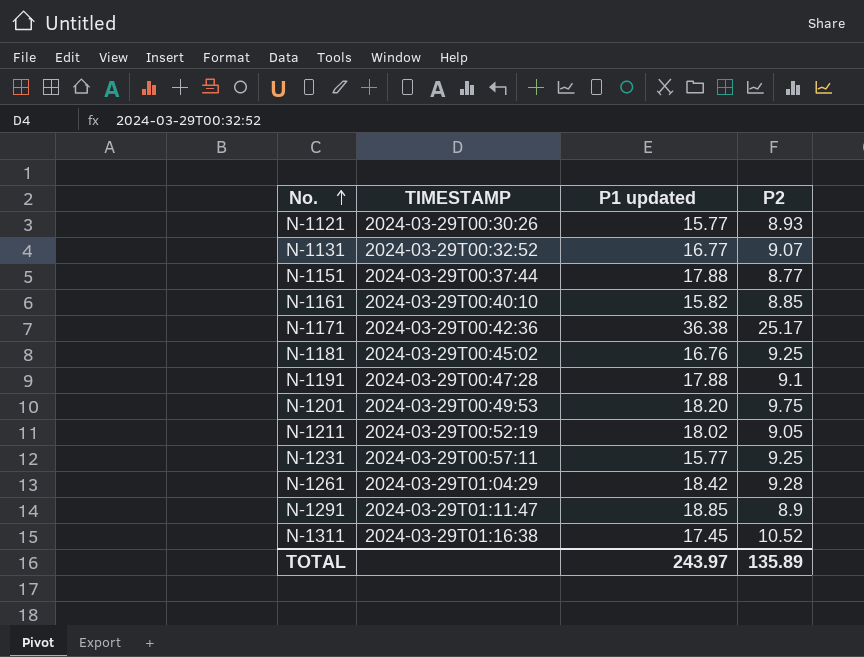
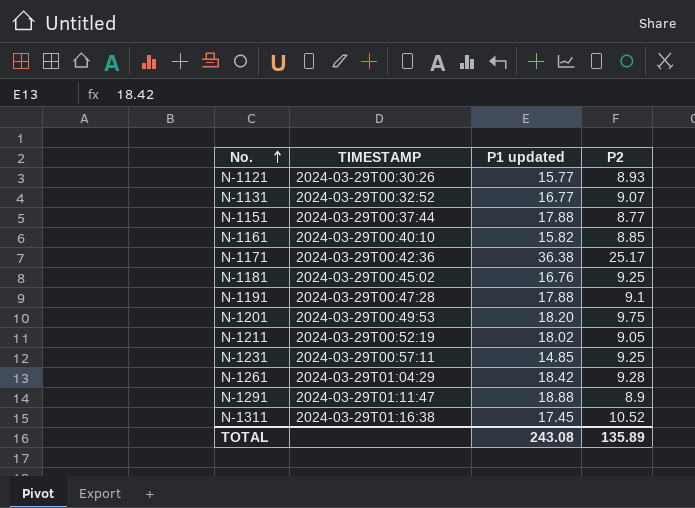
N-1231 | P1 updated: 15.77 -> 14.85
N-1291 | P1 updated: 18.85 -> 18.88
TOTAL | P1 updated: 243.97 -> 243.08

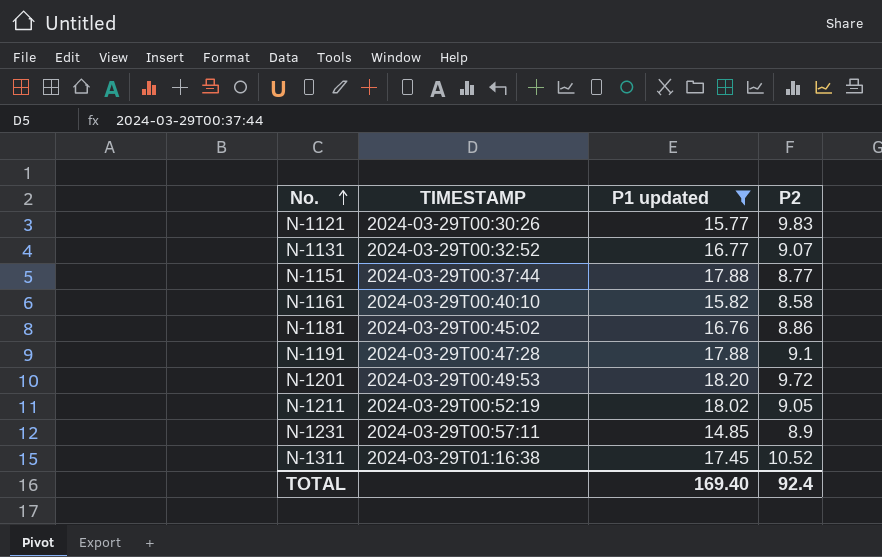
filter: none -> P1 updated <= 18.20
N-1121 | P2: 8.93 -> 9.83
N-1161 | P2: 8.85 -> 8.58
N-1181 | P2: 9.25 -> 8.86
N-1201 | P2: 9.75 -> 9.72
N-1231 | P2: 9.25 -> 8.9
TOTAL | P1 updated: 243.08 -> 169.40
TOTAL | P2: 135.89 -> 92.4

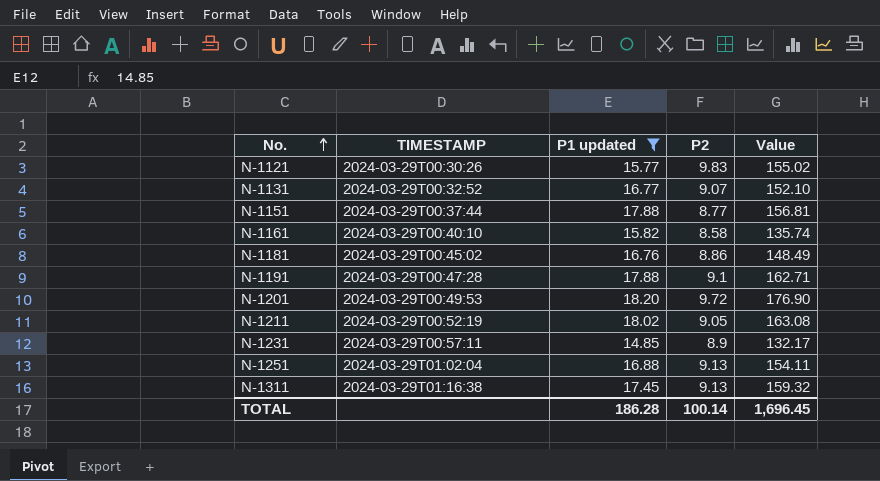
column Value | formula: none -> [P1 updated] * [P2]
row N-1251: none -> 2024-03-29T01:02:04 | 16.88 | 9.13 | 154.11
N-1311 | P2: 10.52 -> 9.13
TOTAL | P1 updated: 169.40 -> 186.28
TOTAL | P2: 92.4 -> 100.14

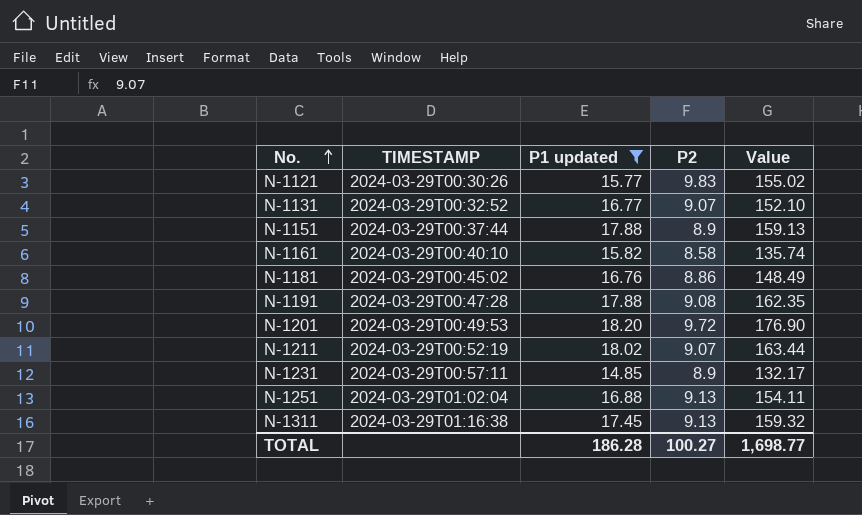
N-1151 | P2: 8.77 -> 8.9
N-1151 | Value: 156.81 -> 159.13
N-1191 | P2: 9.1 -> 9.08
N-1191 | Value: 162.71 -> 162.35
N-1211 | P2: 9.05 -> 9.07
N-1211 | Value: 163.08 -> 163.44
TOTAL | P2: 100.14 -> 100.27
TOTAL | Value: 1,696.45 -> 1,698.77

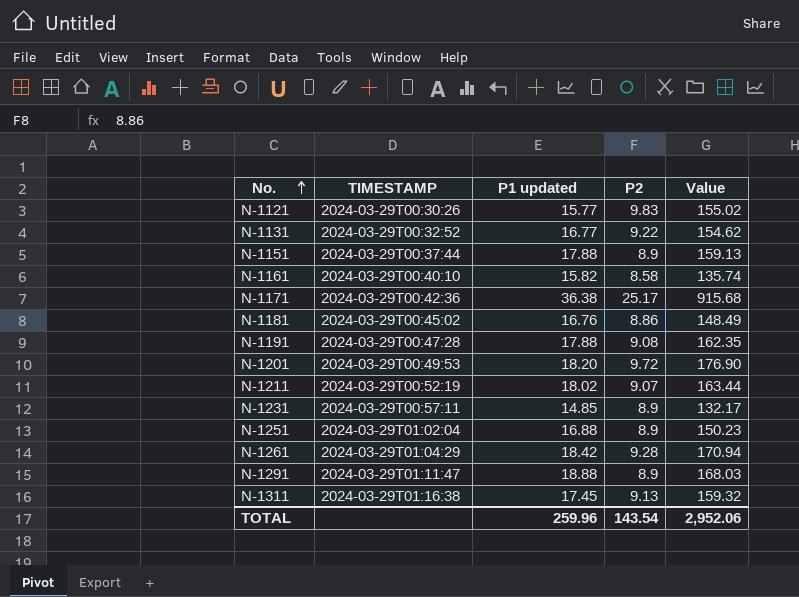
filter: P1 updated <= 18.20 -> none
N-1131 | P2: 9.07 -> 9.22
N-1131 | Value: 152.10 -> 154.62
N-1251 | P2: 9.13 -> 8.9
N-1251 | Value: 154.11 -> 150.23
TOTAL | P1 updated: 186.28 -> 259.96
TOTAL | P2: 100.27 -> 143.54
TOTAL | Value: 1,698.77 -> 2,952.06

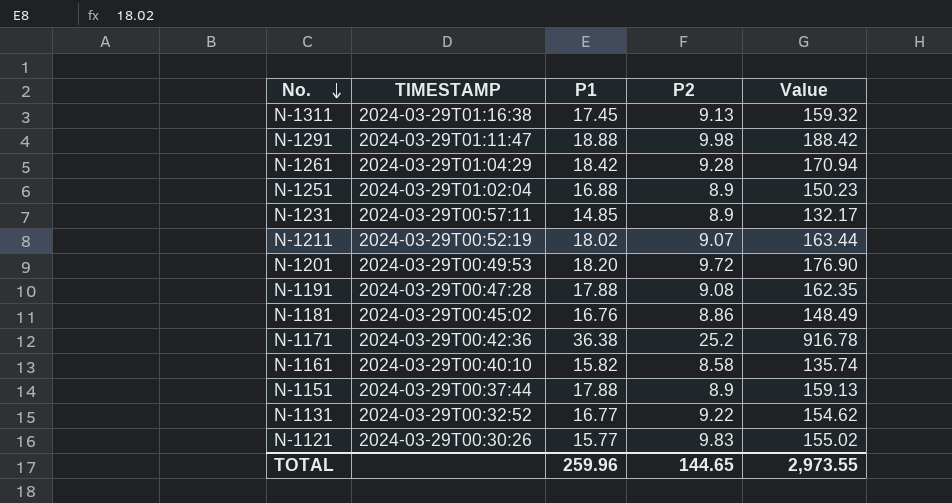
row order: No. ascending -> No. descending
column name: P1 updated -> P1
N-1291 | P2: 8.9 -> 9.98
N-1291 | Value: 168.03 -> 188.42
N-1171 | P2: 25.17 -> 25.2
N-1171 | Value: 915.68 -> 916.78
TOTAL | P2: 143.54 -> 144.65
TOTAL | Value: 2,952.06 -> 2,973.55

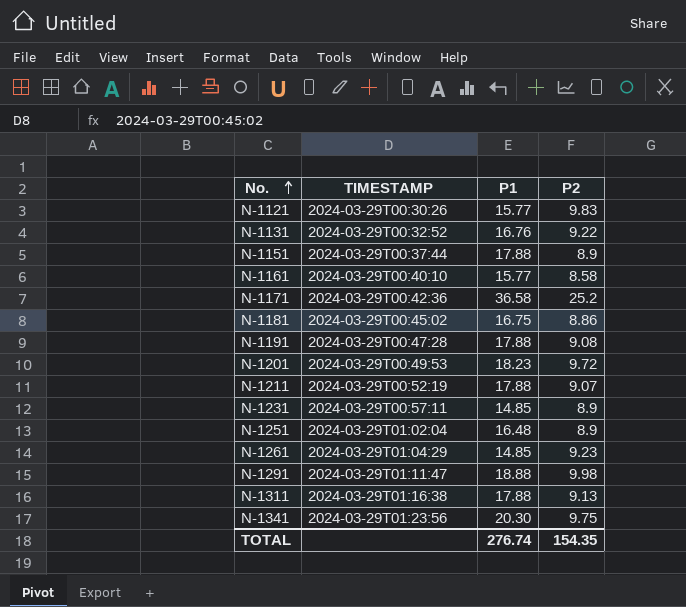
row order: No. descending -> No. ascending
column Value | formula: [P1] * [P2] -> none
N-1131 | P1: 16.77 -> 16.76
N-1161 | P1: 15.82 -> 15.77
N-1171 | P1: 36.38 -> 36.58
N-1181 | P1: 16.76 -> 16.75
N-1201 | P1: 18.20 -> 18.23
N-1211 | P1: 18.02 -> 17.88
N-1251 | P1: 16.88 -> 16.48
N-1261 | P1: 18.42 -> 14.85
N-1261 | P2: 9.28 -> 9.23
N-1311 | P1: 17.45 -> 17.88
row N-1341: none -> 2024-03-29T01:23:56 | 20.30 | 9.75
TOTAL | P1: 259.96 -> 276.74
TOTAL | P2: 144.65 -> 154.35

